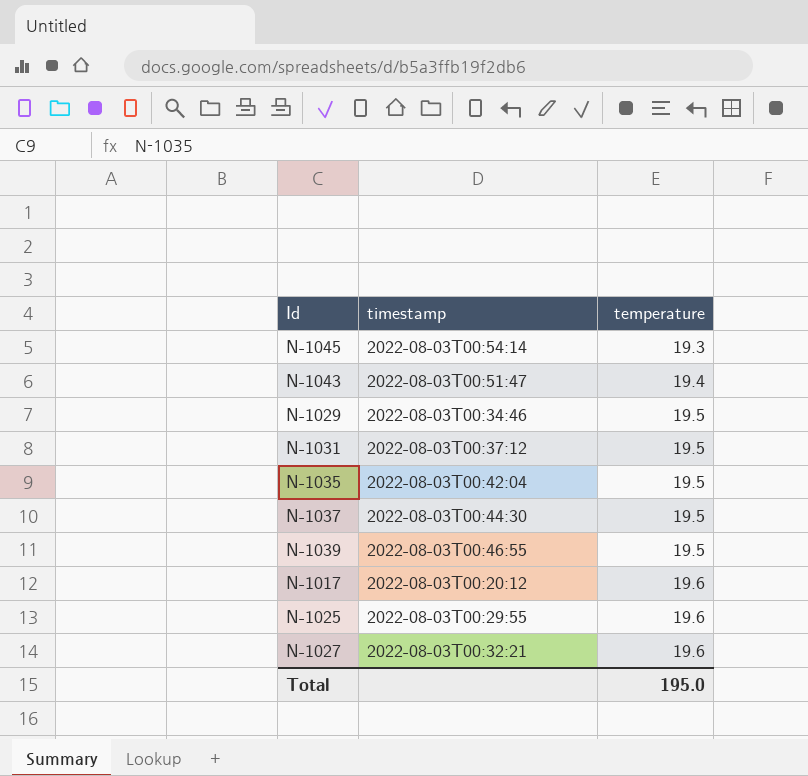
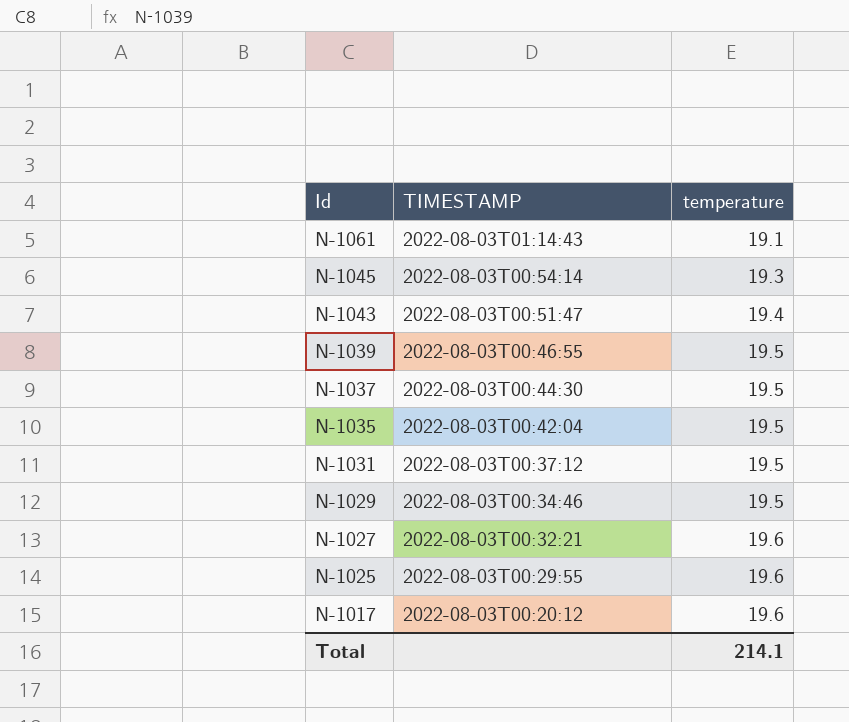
row order: temperature ascending -> Id descending
column name: timestamp -> TIMESTAMP
row N-1061: none -> 2022-08-03T01:14:43 | 19.1
Total | temperature: 195.0 -> 214.1

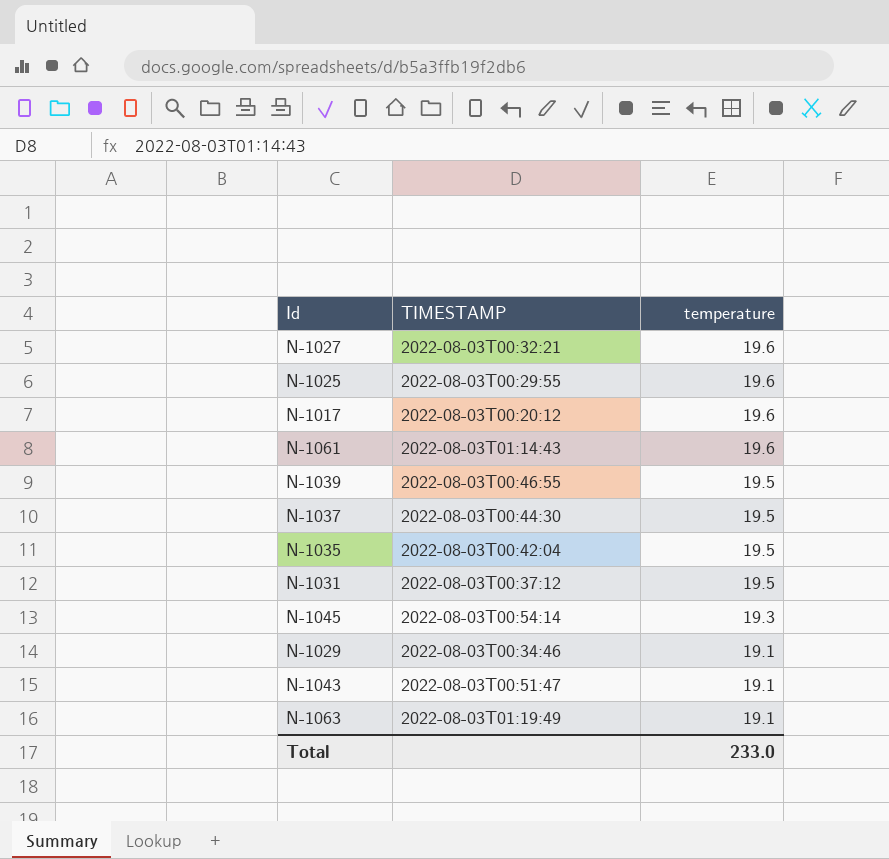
row order: Id descending -> temperature descending
N-1061 | temperature: 19.1 -> 19.6
N-1029 | temperature: 19.5 -> 19.1
N-1043 | temperature: 19.4 -> 19.1
row N-1063: none -> 2022-08-03T01:19:49 | 19.1
Total | temperature: 214.1 -> 233.0

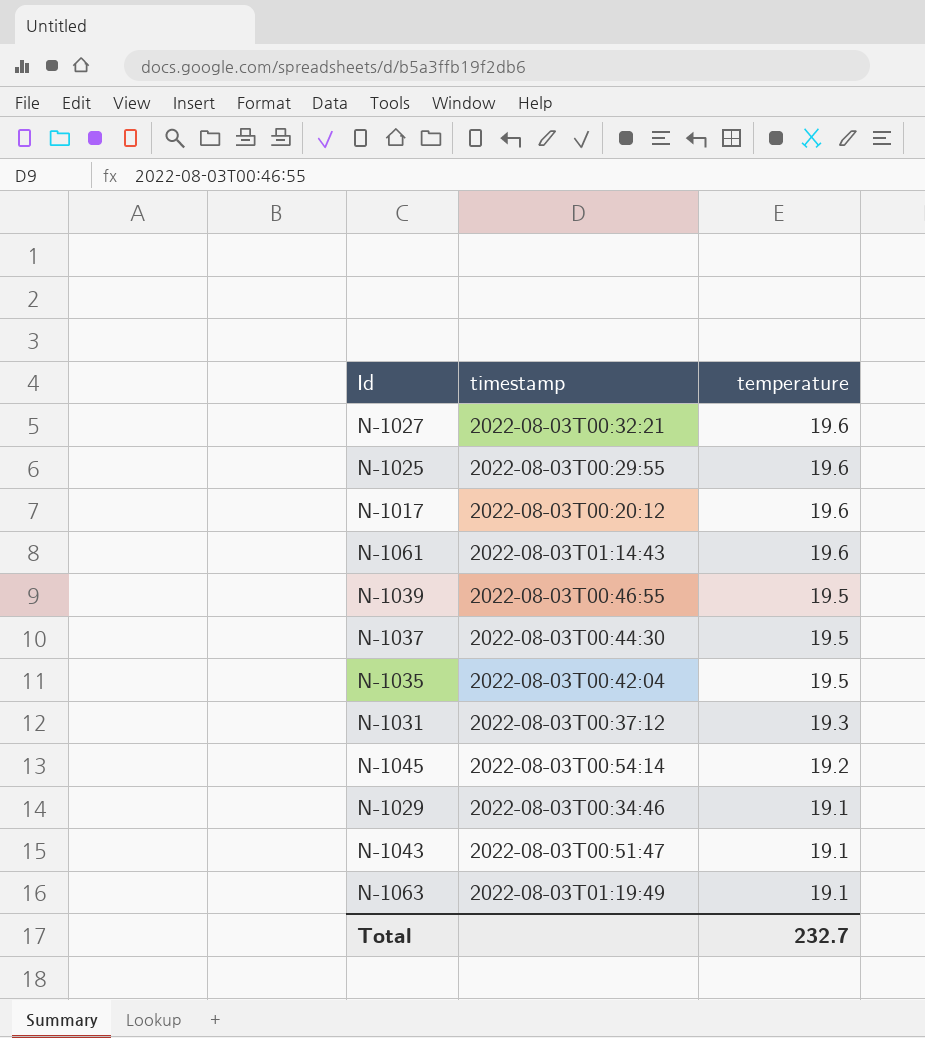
column name: TIMESTAMP -> timestamp
N-1031 | temperature: 19.5 -> 19.3
N-1045 | temperature: 19.3 -> 19.2
Total | temperature: 233.0 -> 232.7

